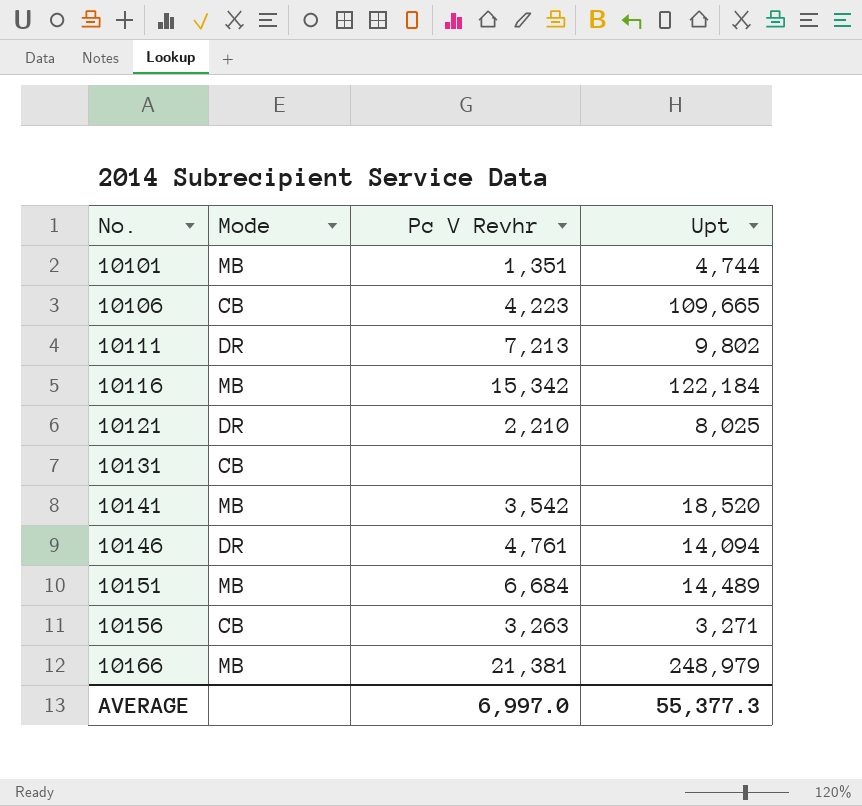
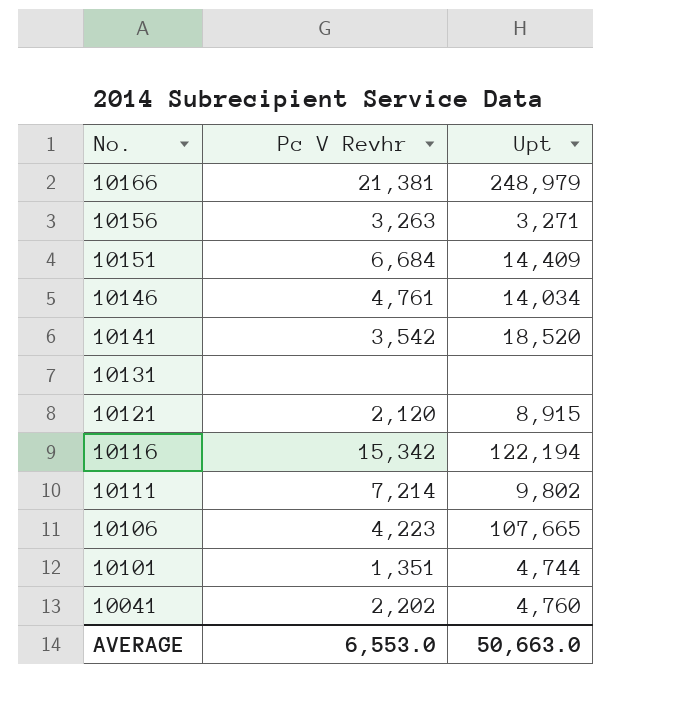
row order: No. ascending -> No. descending
column Mode | position: 2 -> none
10151 | Upt: 14,489 -> 14,409
10146 | Upt: 14,094 -> 14,034
10121 | Pc V Revhr: 2,210 -> 2,120
10121 | Upt: 8,025 -> 8,915
10116 | Upt: 122,184 -> 122,194
10111 | Pc V Revhr: 7,213 -> 7,214
10106 | Upt: 109,665 -> 107,665
row 10041: none -> 2,202 | 4,760
AVERAGE | Pc V Revhr: 6,997.0 -> 6,553.0
AVERAGE | Upt: 55,377.3 -> 50,663.0

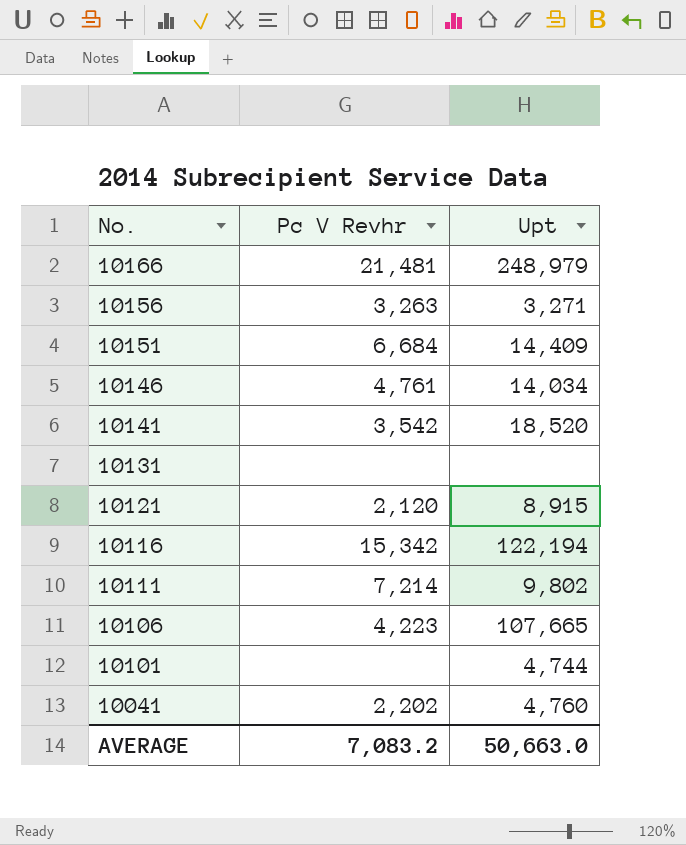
10166 | Pc V Revhr: 21,381 -> 21,481
10101 | Pc V Revhr: 1,351 -> none
AVERAGE | Pc V Revhr: 6,553.0 -> 7,083.2

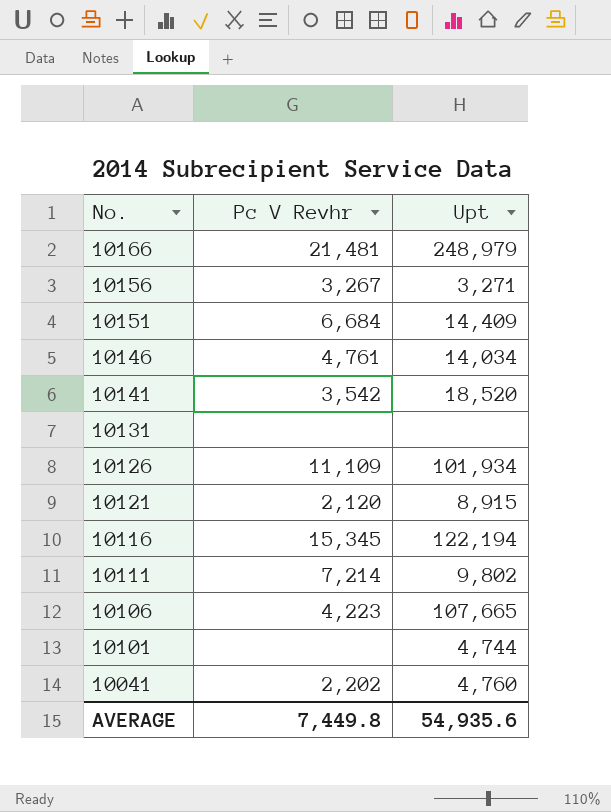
10156 | Pc V Revhr: 3,263 -> 3,267
row 10126: none -> 11,109 | 101,934
10116 | Pc V Revhr: 15,342 -> 15,345
AVERAGE | Pc V Revhr: 7,083.2 -> 7,449.8
AVERAGE | Upt: 50,663.0 -> 54,935.6

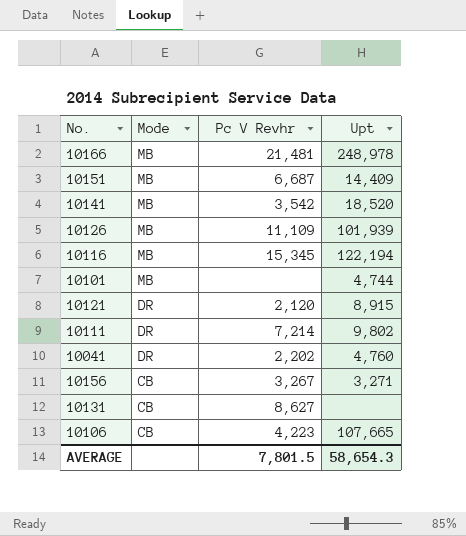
row order: No. descending -> Mode descending
column Mode | position: none -> 2
row 10146: 4,761 | 14,034 -> none
10166 | Upt: 248,979 -> 248,978
10151 | Pc V Revhr: 6,684 -> 6,687
10126 | Upt: 101,934 -> 101,939
10131 | Pc V Revhr: none -> 8,627
AVERAGE | Pc V Revhr: 7,449.8 -> 7,801.5
AVERAGE | Upt: 54,935.6 -> 58,654.3

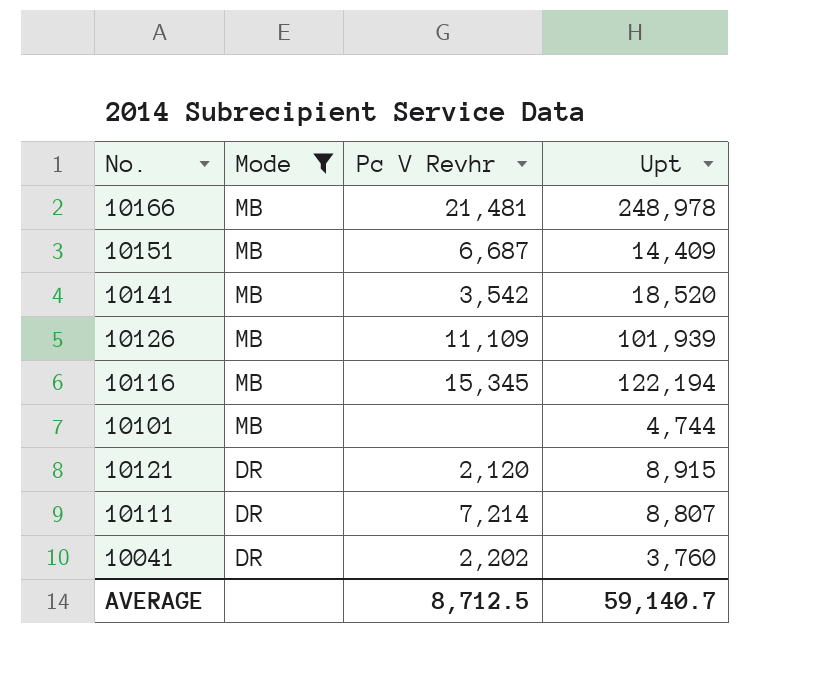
filter: none -> Mode != CB
10111 | Upt: 9,802 -> 8,807
10041 | Upt: 4,760 -> 3,760
AVERAGE | Pc V Revhr: 7,801.5 -> 8,712.5
AVERAGE | Upt: 58,654.3 -> 59,140.7

